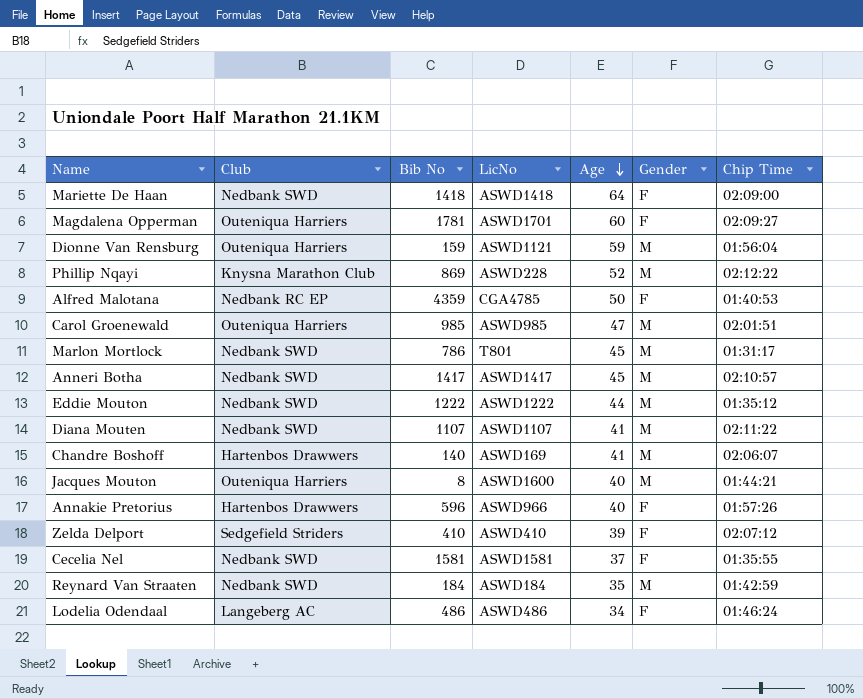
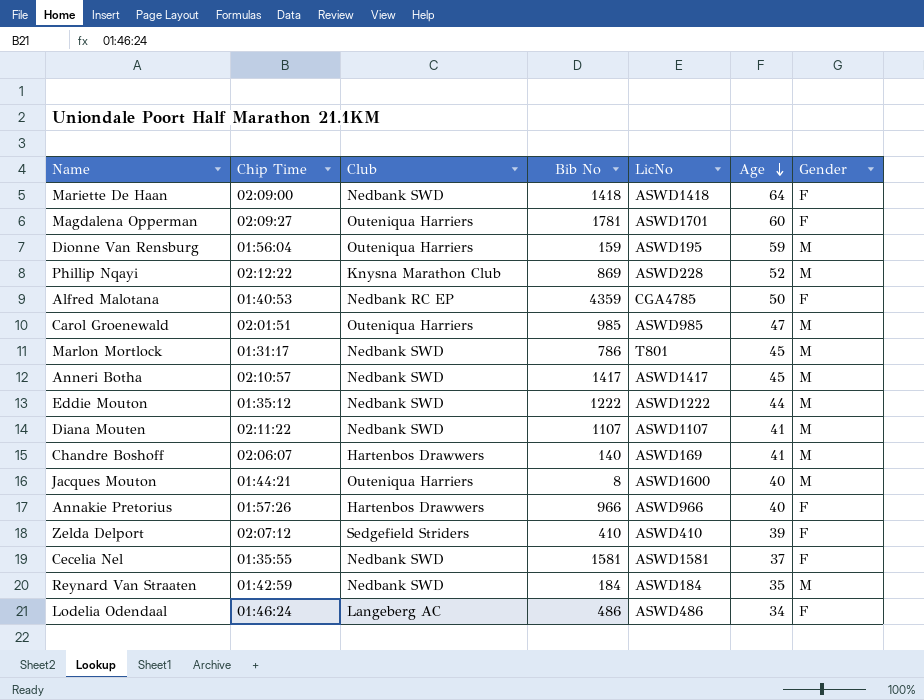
column Chip Time | position: 7 -> 2
Dionne Van Rensburg | LicNo: ASWD1121 -> ASWD195
Annakie Pretorius | Bib No: 596 -> 966

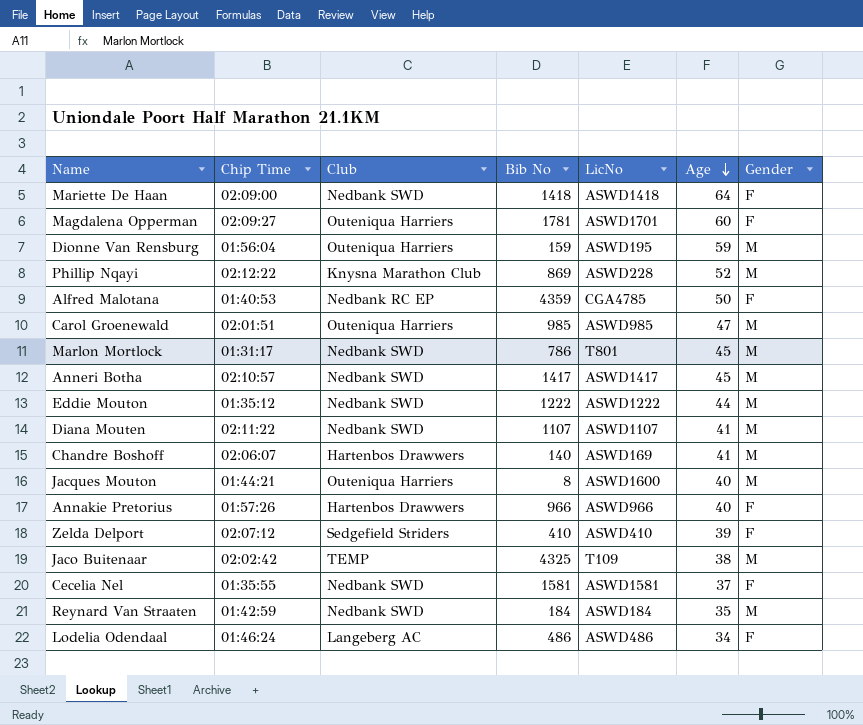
row Jaco Buitenaar: none -> 02:02:42 | TEMP | 4325 | T109 | 38 | M

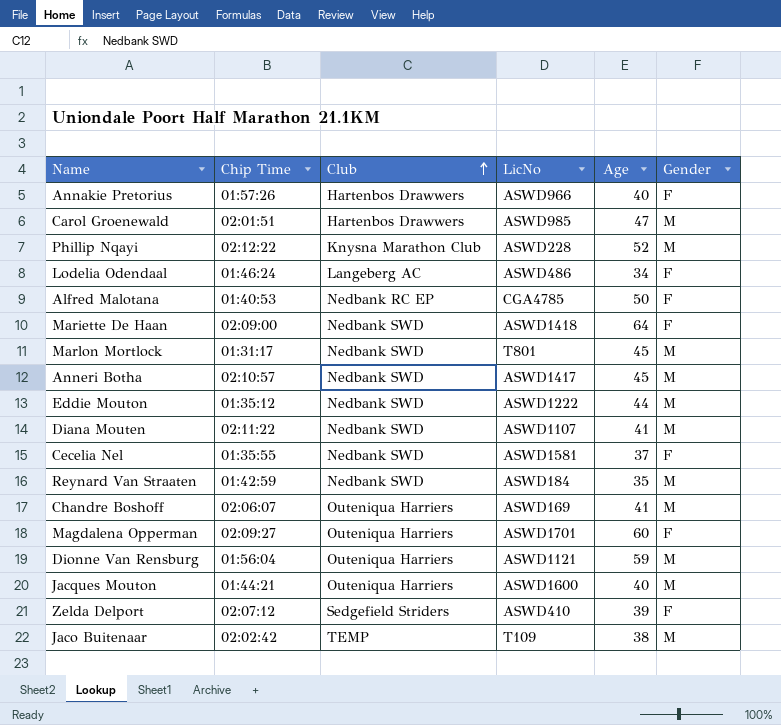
row order: Age descending -> Club ascending
column Bib No | position: 4 -> none
Carol Groenewald | Club: Outeniqua Harriers -> Hartenbos Drawwers
Chandre Boshoff | Club: Hartenbos Drawwers -> Outeniqua Harriers
Dionne Van Rensburg | LicNo: ASWD195 -> ASWD1121

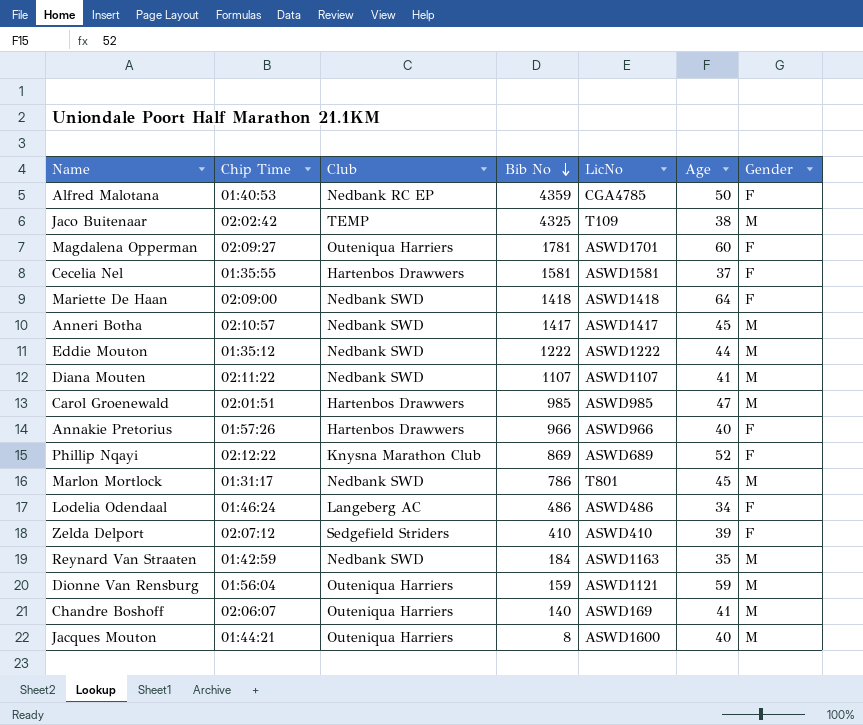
row order: Club ascending -> Bib No descending
column Bib No | position: none -> 4
Cecelia Nel | Club: Nedbank SWD -> Hartenbos Drawwers
Phillip Nqayi | LicNo: ASWD228 -> ASWD689
Phillip Nqayi | Gender: M -> F
Reynard Van Straaten | LicNo: ASWD184 -> ASWD1163

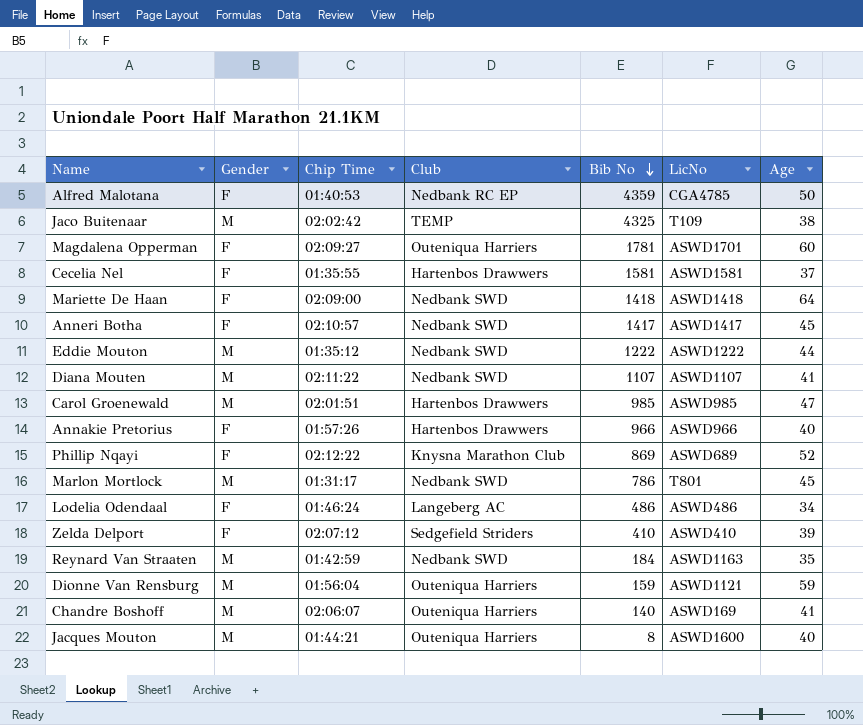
column Gender | position: 7 -> 2
Anneri Botha | Gender: M -> F

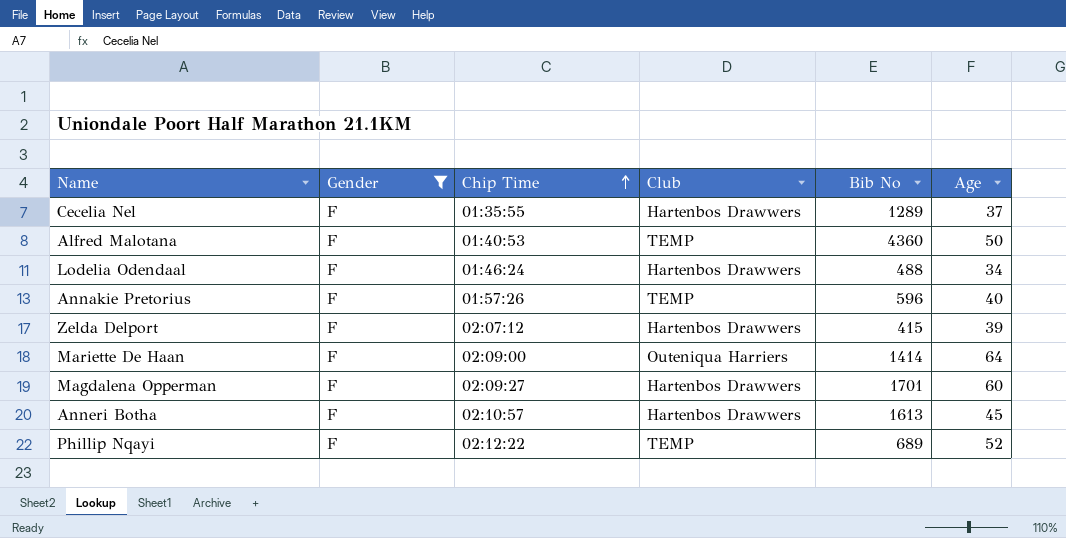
filter: none -> Gender = F
row order: Bib No descending -> Chip Time ascending
column LicNo | position: 6 -> none
Cecelia Nel | Bib No: 1581 -> 1289
Alfred Malotana | Club: Nedbank RC EP -> TEMP
Alfred Malotana | Bib No: 4359 -> 4360
Lodelia Odendaal | Club: Langeberg AC -> Hartenbos Drawwers
Lodelia Odendaal | Bib No: 486 -> 488
Annakie Pretorius | Club: Hartenbos Drawwers -> TEMP
Annakie Pretorius | Bib No: 966 -> 596
Zelda Delport | Club: Sedgefield Striders -> Hartenbos Drawwers
Zelda Delport | Bib No: 410 -> 415
Mariette De Haan | Club: Nedbank SWD -> Outeniqua Harriers
Mariette De Haan | Bib No: 1418 -> 1414
Magdalena Opperman | Club: Outeniqua Harriers -> Hartenbos Drawwers
Magdalena Opperman | Bib No: 1781 -> 1701
Anneri Botha | Club: Nedbank SWD -> Hartenbos Drawwers
Anneri Botha | Bib No: 1417 -> 1613
Phillip Nqayi | Club: Knysna Marathon Club -> TEMP
Phillip Nqayi | Bib No: 869 -> 689

